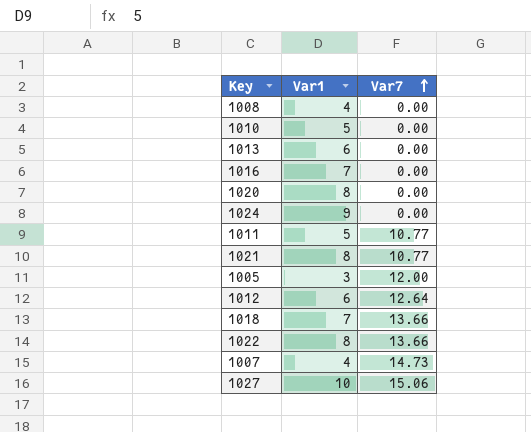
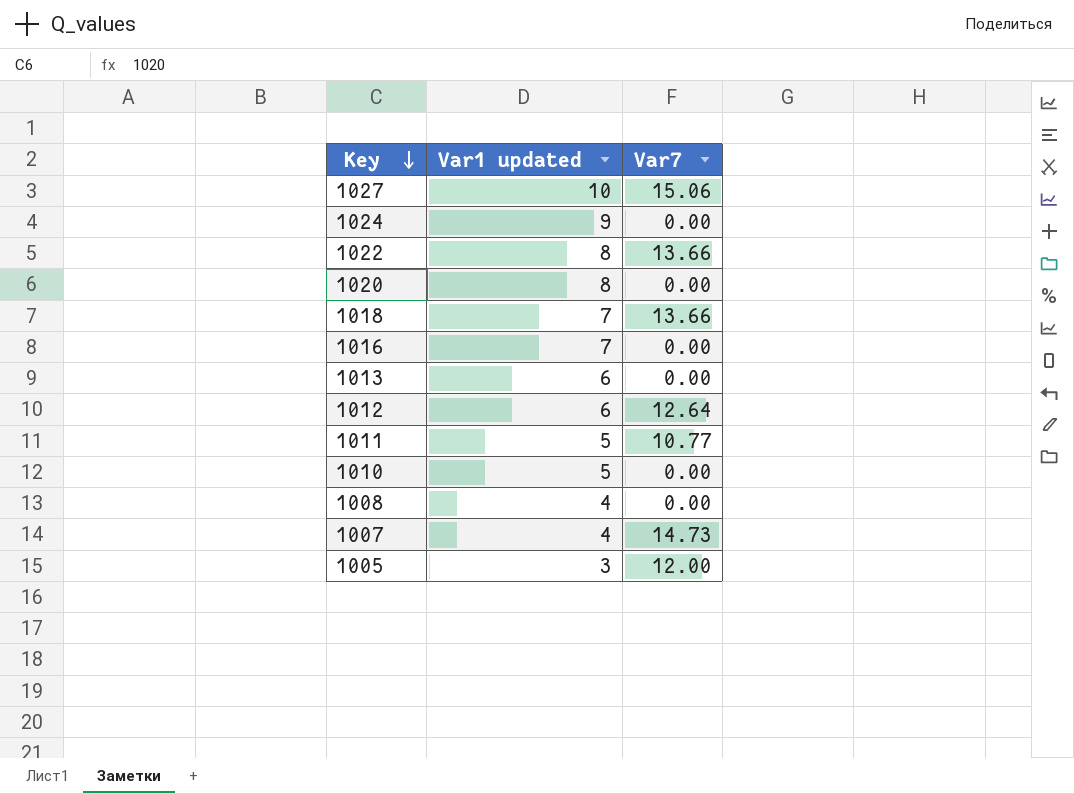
row order: Var7 ascending -> Key descending
column name: Var1 -> Var1 updated
row 1021: 8 | 10.77 -> none

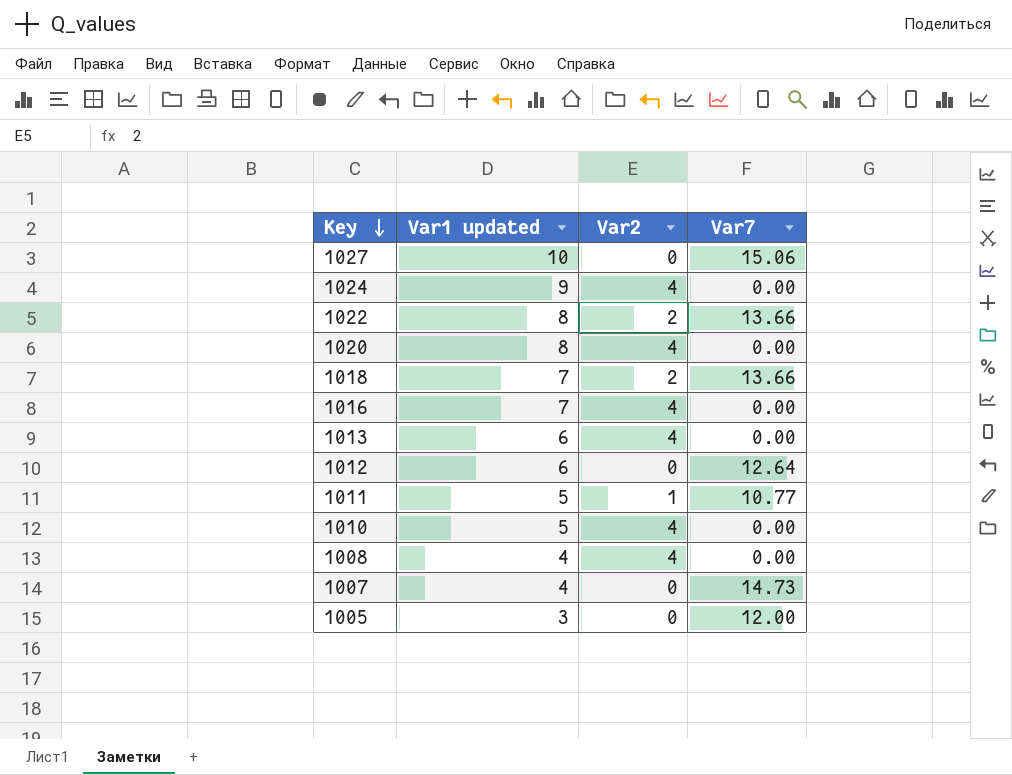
column Var2 | position: none -> 3

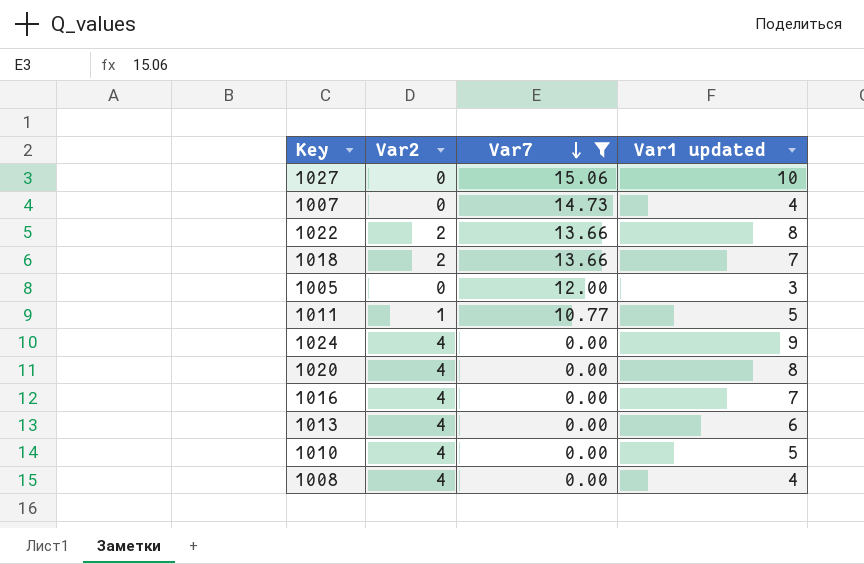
filter: none -> Var7 != 12.64
row order: Key descending -> Var7 descending
column Var1 updated | position: 2 -> 4

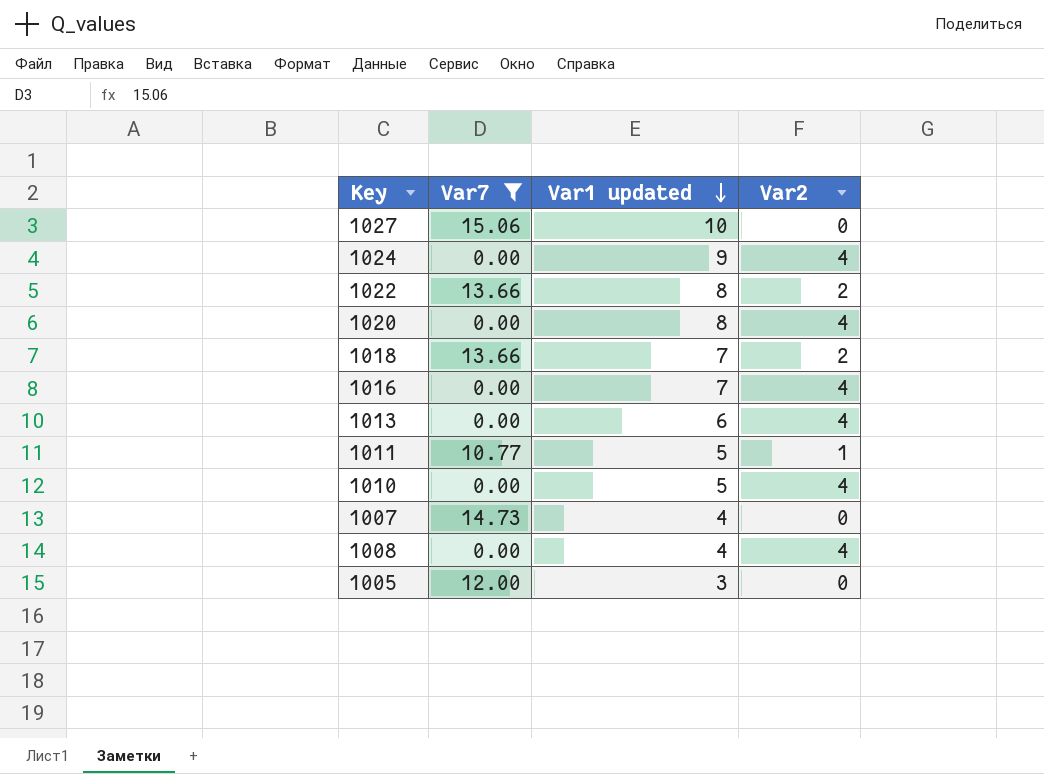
row order: Var7 descending -> Var1 updated descending
column Var2 | position: 2 -> 4

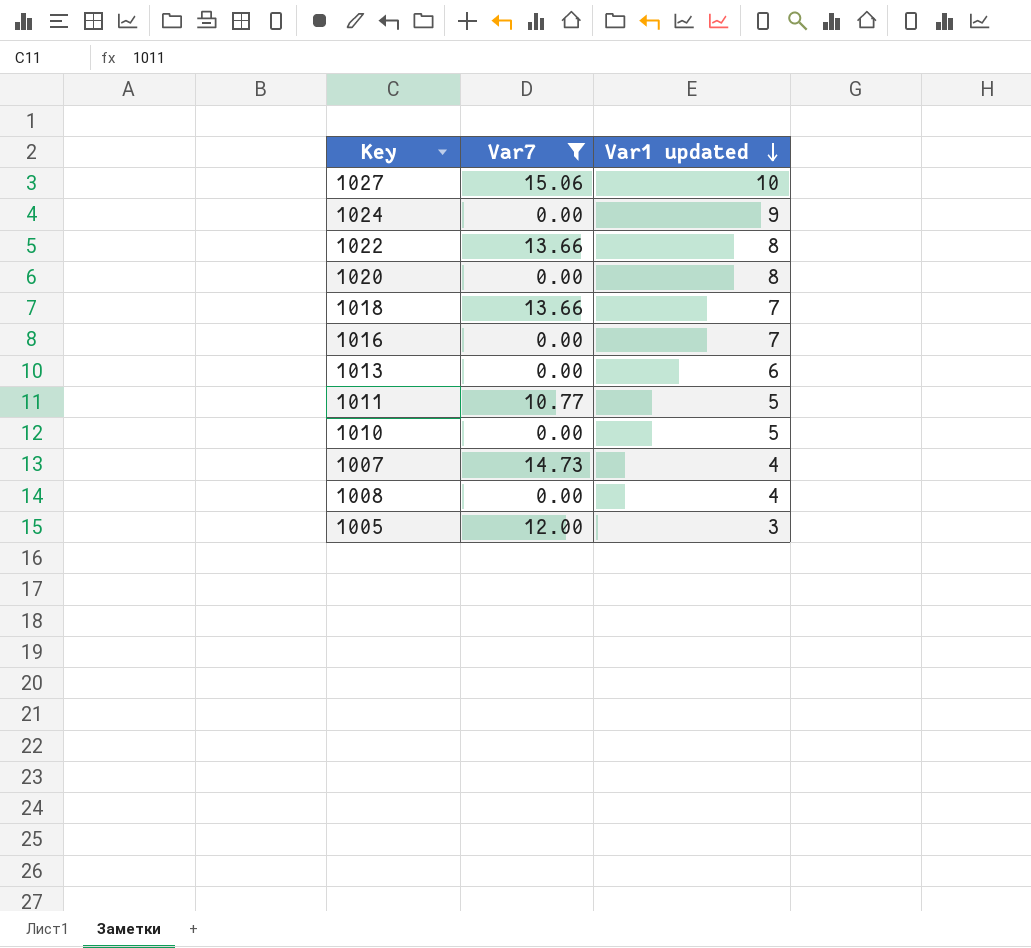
column Var2 | position: 4 -> none

